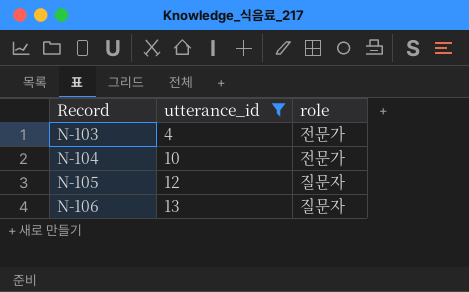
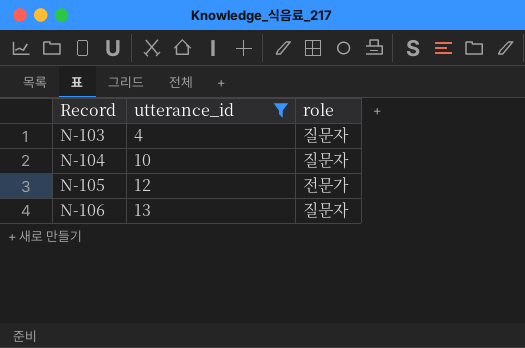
N-103 | role: 전문가 -> 질문자
N-104 | role: 전문가 -> 질문자
N-105 | role: 질문자 -> 전문가

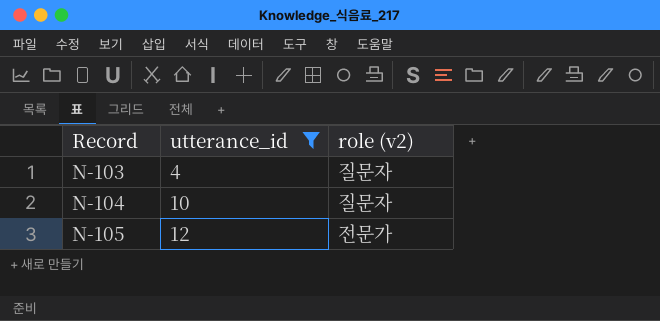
column name: role -> role (v2)
row N-106: 13 | 질문자 -> none

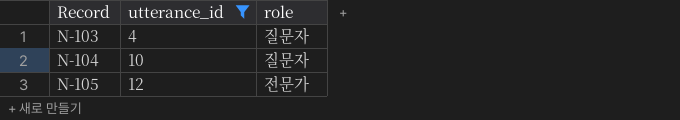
column name: role (v2) -> role

